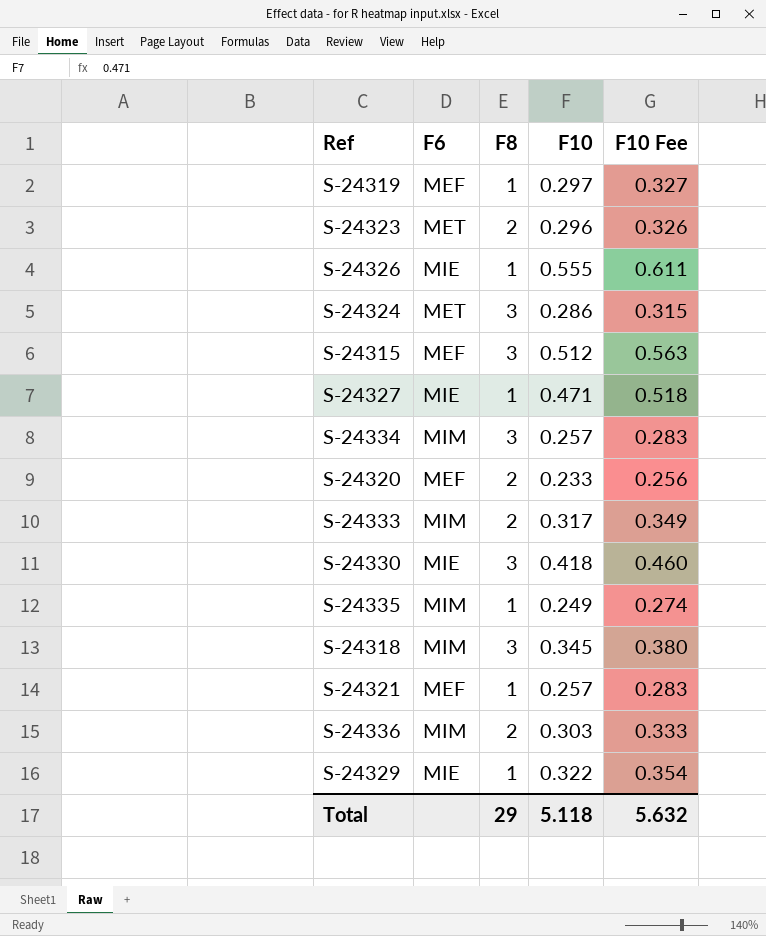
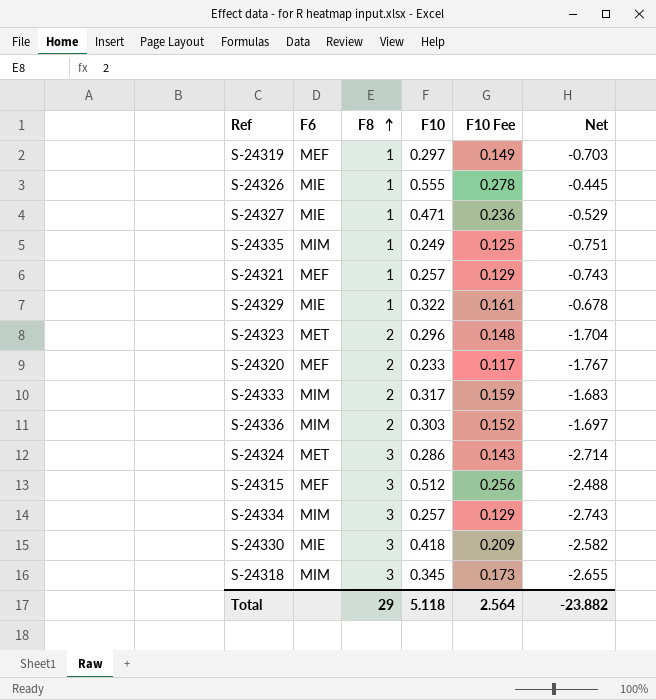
row order: none -> F8 ascending
column F10 Fee | formula: [F10] * 1.1 -> [F10] * 0.5
column Net | formula: none -> [F10] - [F8]
Total | F10 Fee: 5.632 -> 2.564

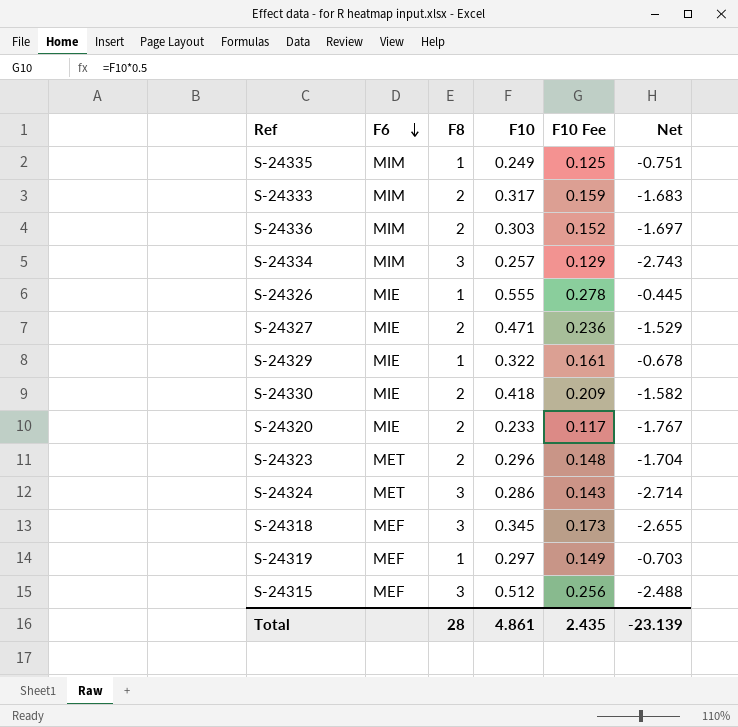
row order: F8 ascending -> F6 descending
row S-24321: MEF | 1 | 0.257 | 0.129 | -0.743 -> none
S-24327 | F8: 1 -> 2
S-24327 | Net: -0.529 -> -1.529
S-24330 | F8: 3 -> 2
S-24330 | Net: -2.582 -> -1.582
S-24320 | F6: MEF -> MIE
S-24318 | F6: MIM -> MEF
Total | F8: 29 -> 28
Total | F10: 5.118 -> 4.861
Total | F10 Fee: 2.564 -> 2.435
Total | Net: -23.882 -> -23.139

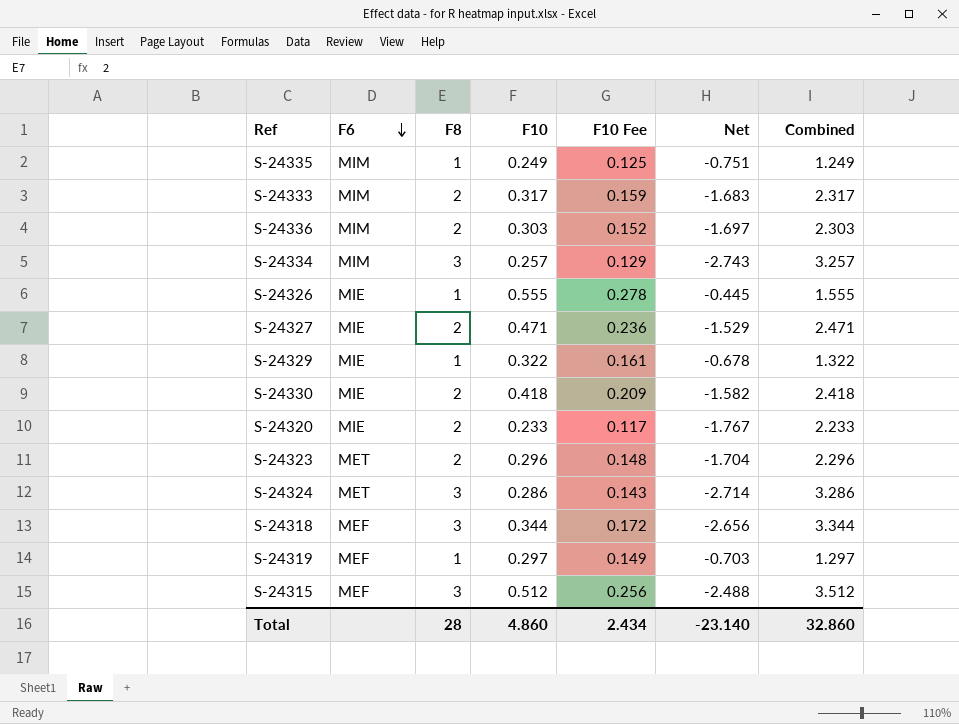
column Combined | formula: none -> [F8] + [F10]
S-24318 | F10: 0.345 -> 0.344
S-24318 | F10 Fee: 0.173 -> 0.172
S-24318 | Net: -2.655 -> -2.656
Total | F10: 4.861 -> 4.860
Total | F10 Fee: 2.435 -> 2.434
Total | Net: -23.139 -> -23.140

